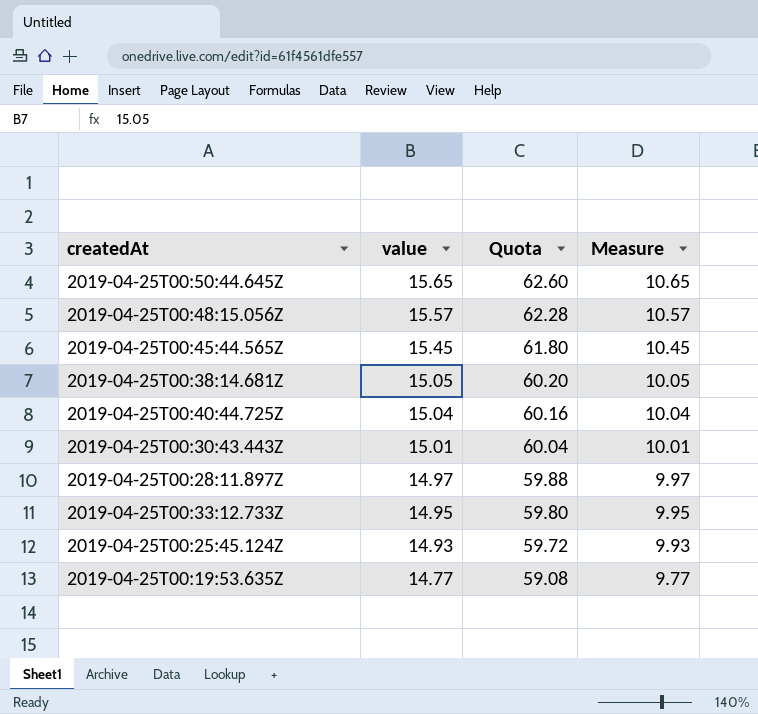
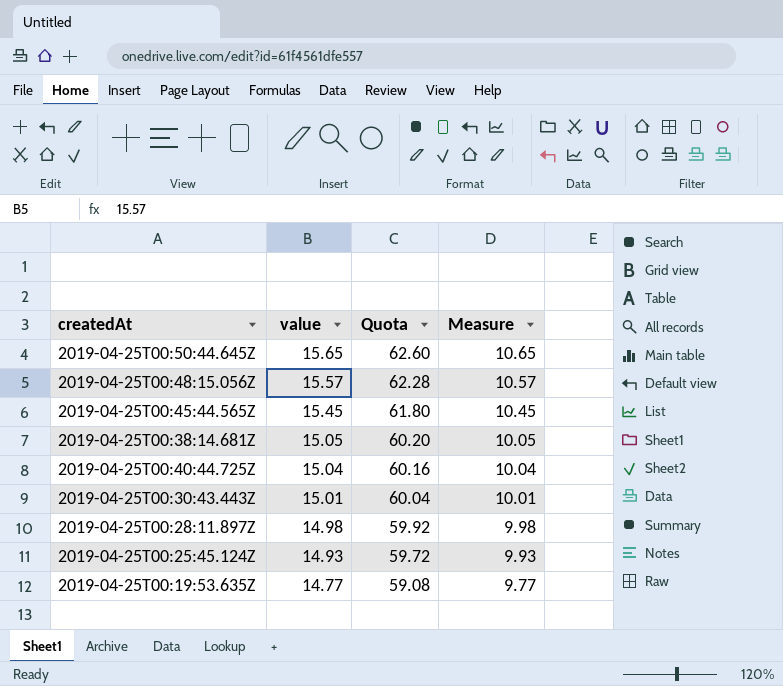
row 2019-04-25T00:33:12.733Z: 14.95 | 59.80 | 9.95 -> none
2019-04-25T00:28:11.897Z | value: 14.97 -> 14.98
2019-04-25T00:28:11.897Z | Quota: 59.88 -> 59.92
2019-04-25T00:28:11.897Z | Measure: 9.97 -> 9.98

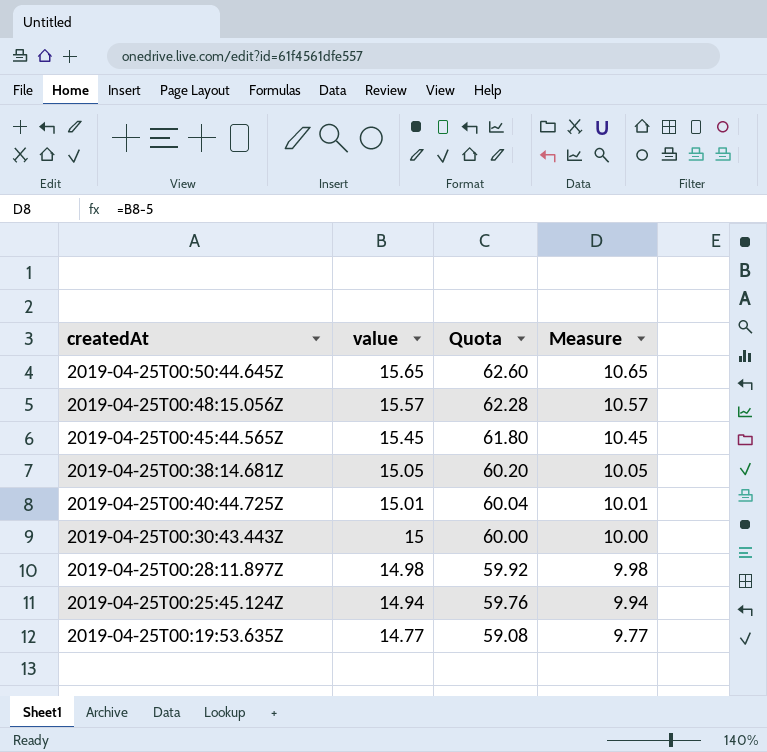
2019-04-25T00:40:44.725Z | value: 15.04 -> 15.01
2019-04-25T00:40:44.725Z | Quota: 60.16 -> 60.04
2019-04-25T00:40:44.725Z | Measure: 10.04 -> 10.01
2019-04-25T00:30:43.443Z | value: 15.01 -> 15
2019-04-25T00:30:43.443Z | Quota: 60.04 -> 60.00
2019-04-25T00:30:43.443Z | Measure: 10.01 -> 10.00
2019-04-25T00:25:45.124Z | value: 14.93 -> 14.94
2019-04-25T00:25:45.124Z | Quota: 59.72 -> 59.76
2019-04-25T00:25:45.124Z | Measure: 9.93 -> 9.94

